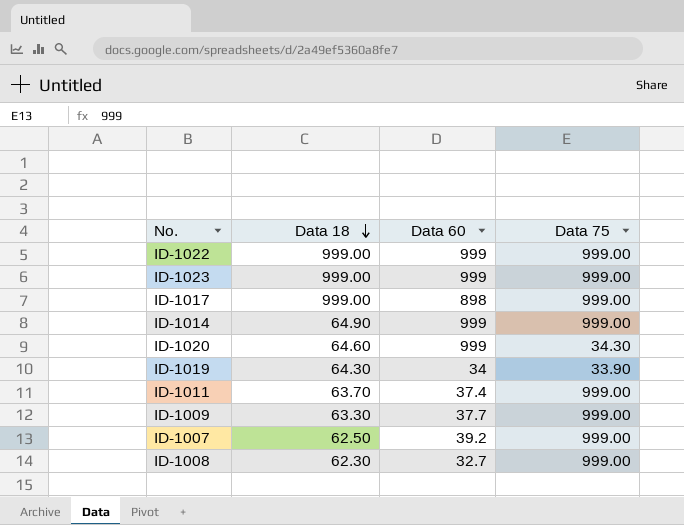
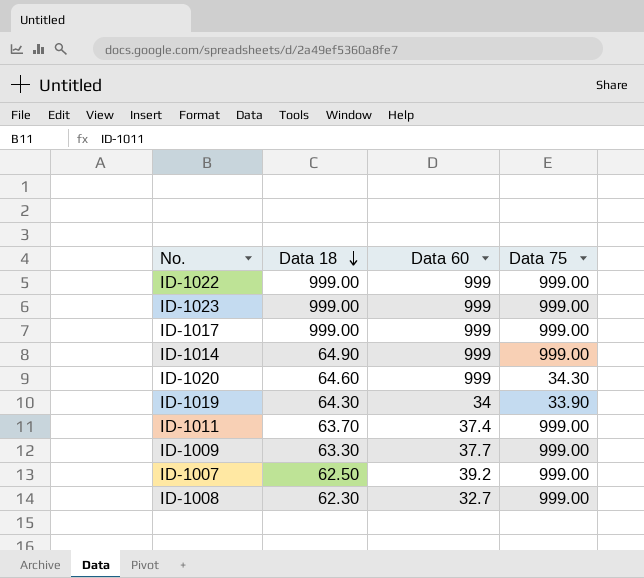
ID-1017 | Data 60: 898 -> 999

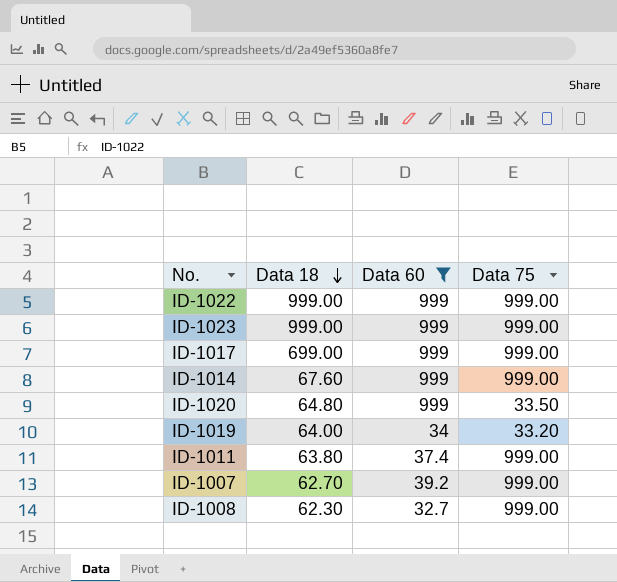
filter: none -> Data 60 != 37.7
ID-1017 | Data 18: 999.00 -> 699.00
ID-1014 | Data 18: 64.90 -> 67.60
ID-1020 | Data 18: 64.60 -> 64.80
ID-1020 | Data 75: 34.30 -> 33.50
ID-1019 | Data 18: 64.30 -> 64.00
ID-1019 | Data 75: 33.90 -> 33.20
ID-1011 | Data 18: 63.70 -> 63.80
ID-1007 | Data 18: 62.50 -> 62.70

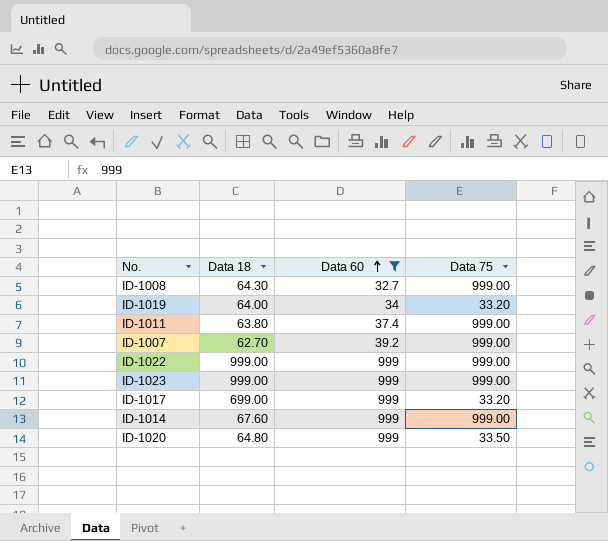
row order: Data 18 descending -> Data 60 ascending
ID-1008 | Data 18: 62.30 -> 64.30
ID-1017 | Data 75: 999.00 -> 33.20

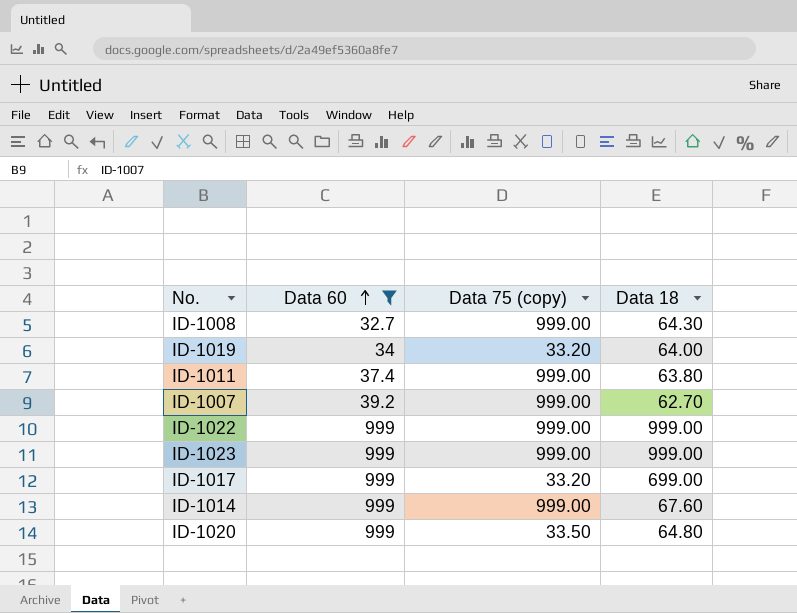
column name: Data 75 -> Data 75 (copy)
column Data 18 | position: 2 -> 4

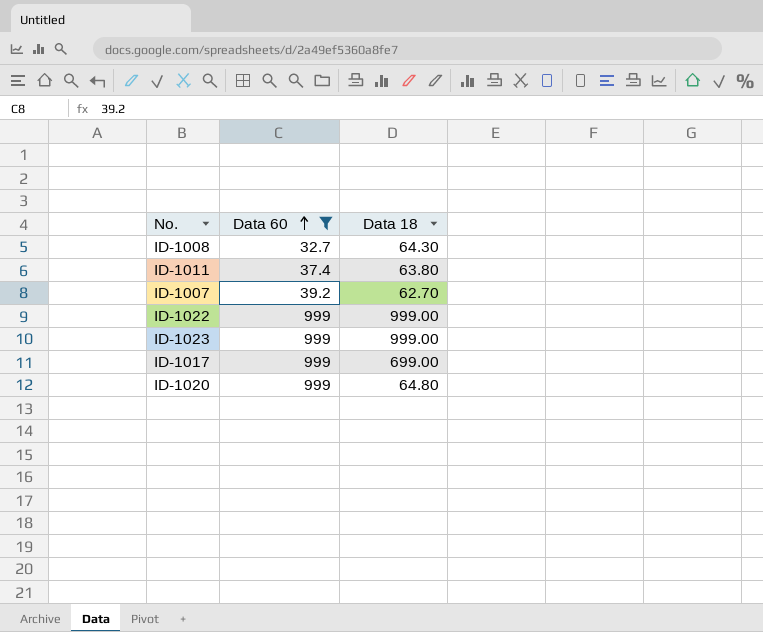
column Data 75 (copy) | position: 3 -> none
row ID-1019: 34 | 33.20 | 64.00 -> none
row ID-1014: 999 | 999.00 | 67.60 -> none

